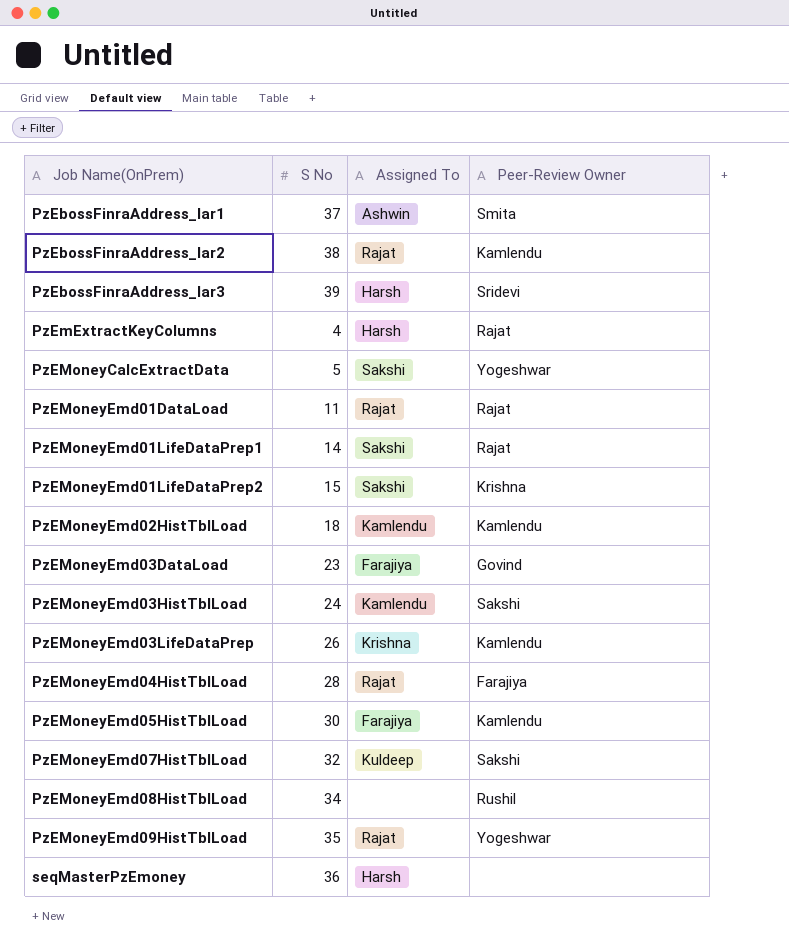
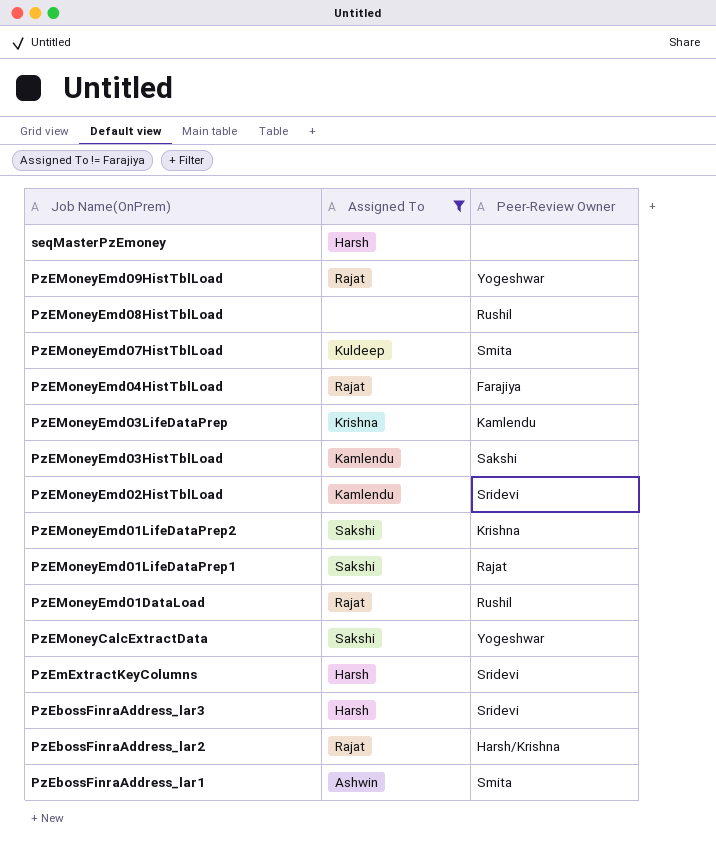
filter: none -> Assigned To != Farajiya
row order: Job Name(OnPrem) ascending -> Job Name(OnPrem) descending
column S No | position: 2 -> none
PzEMoneyEmd07HistTblLoad | Peer-Review Owner: Sakshi -> Smita
PzEMoneyEmd02HistTblLoad | Peer-Review Owner: Kamlendu -> Sridevi
PzEMoneyEmd01DataLoad | Peer-Review Owner: Rajat -> Rushil
PzEmExtractKeyColumns | Peer-Review Owner: Rajat -> Sridevi
PzEbossFinraAddress_lar2 | Peer-Review Owner: Kamlendu -> Harsh/Krishna

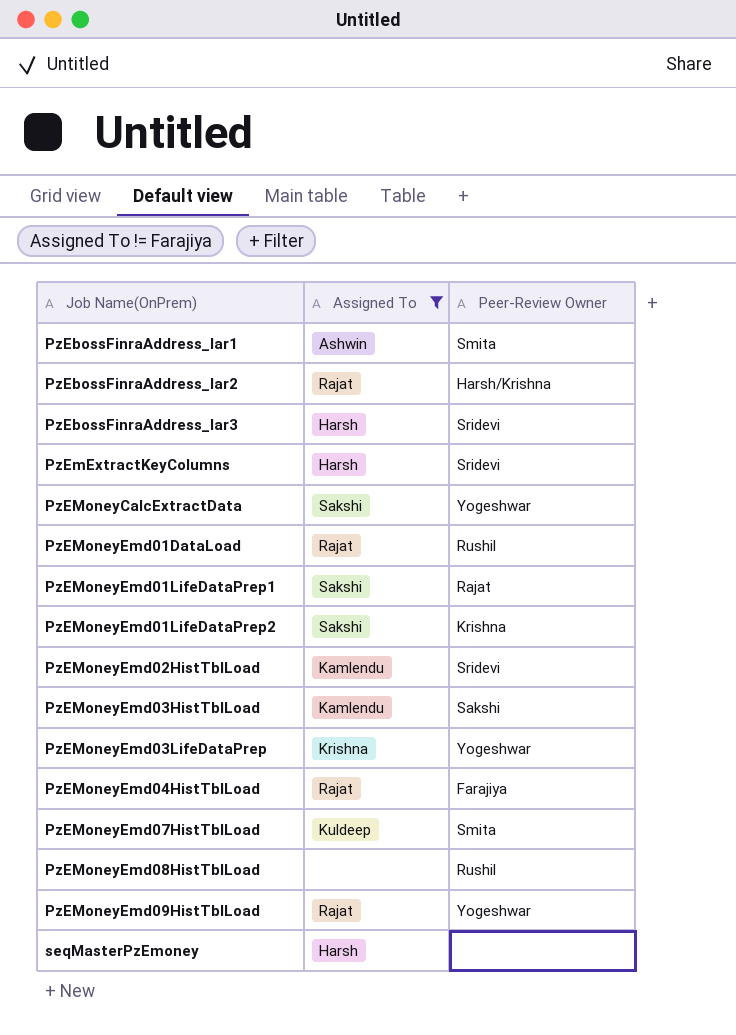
row order: Job Name(OnPrem) descending -> Job Name(OnPrem) ascending
PzEMoneyEmd03LifeDataPrep | Peer-Review Owner: Kamlendu -> Yogeshwar

